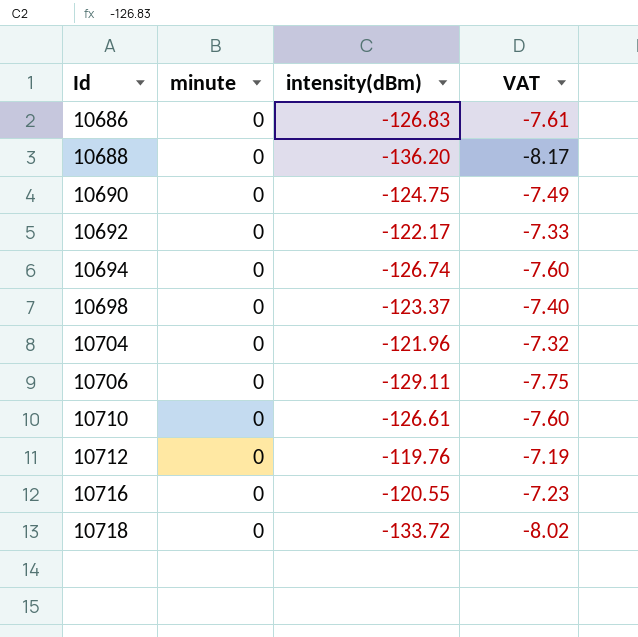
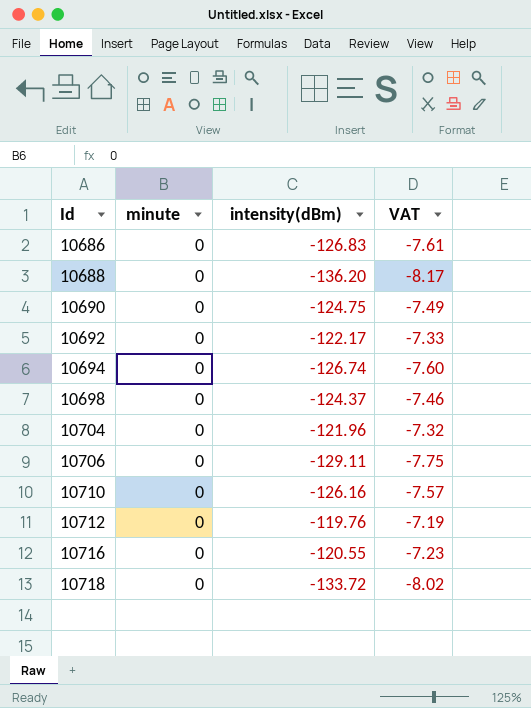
10698 | intensity(dBm): -123.37 -> -124.37
10698 | VAT: -7.40 -> -7.46
10710 | intensity(dBm): -126.61 -> -126.16
10710 | VAT: -7.60 -> -7.57

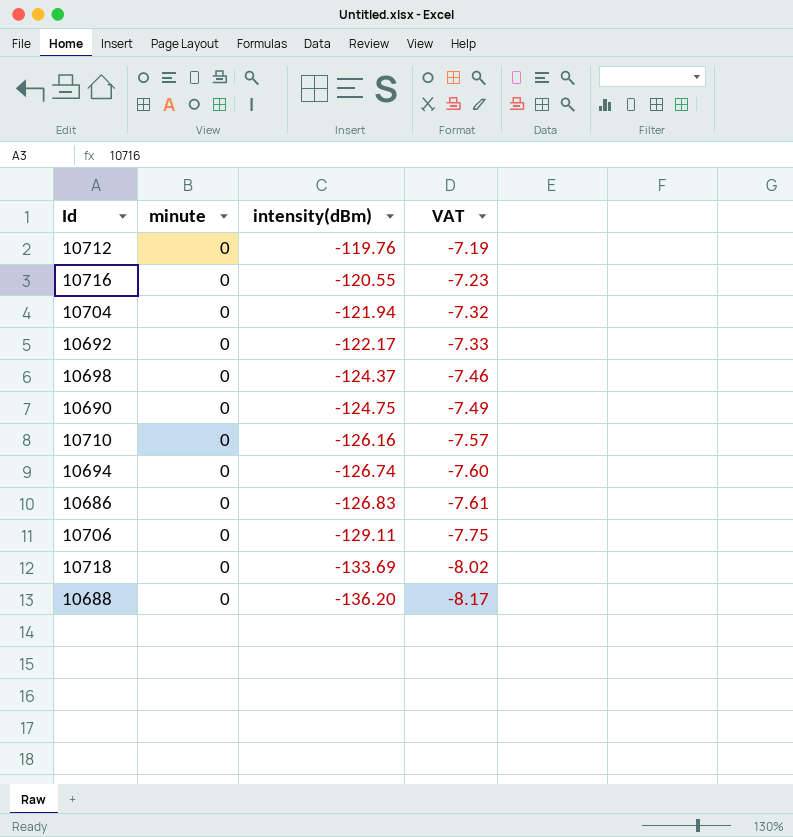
row order: Id ascending -> intensity(dBm) descending
10704 | intensity(dBm): -121.96 -> -121.94
10718 | intensity(dBm): -133.72 -> -133.69

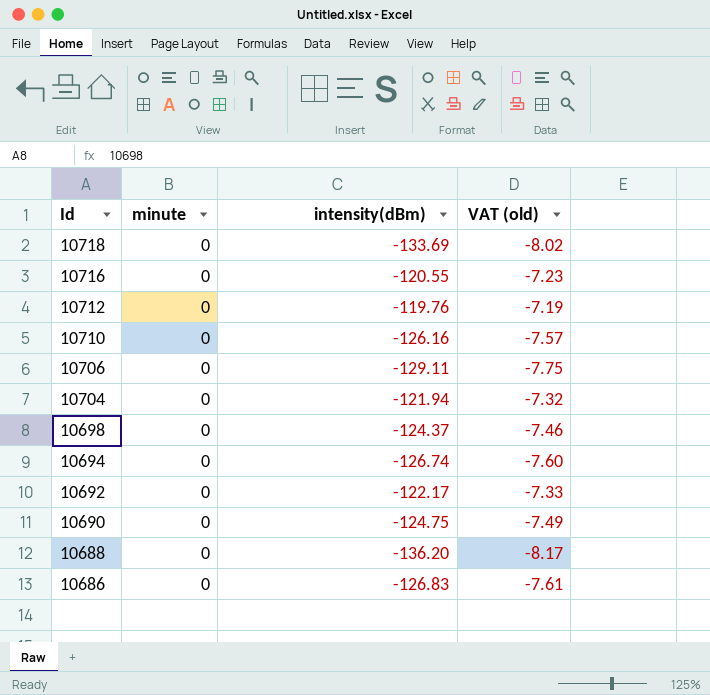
row order: intensity(dBm) descending -> Id descending
column name: VAT -> VAT (old)

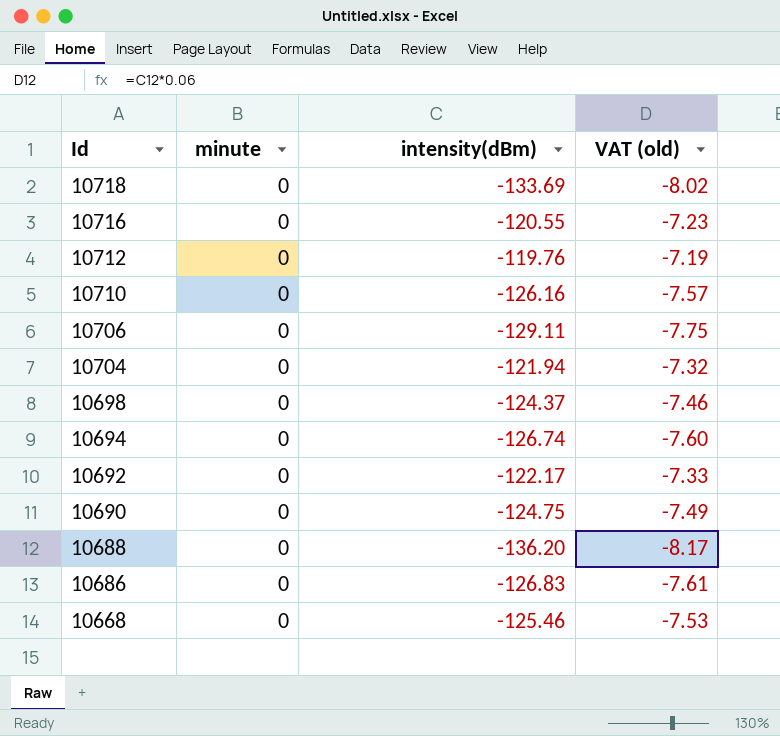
row 10668: none -> 0 | -125.46 | -7.53

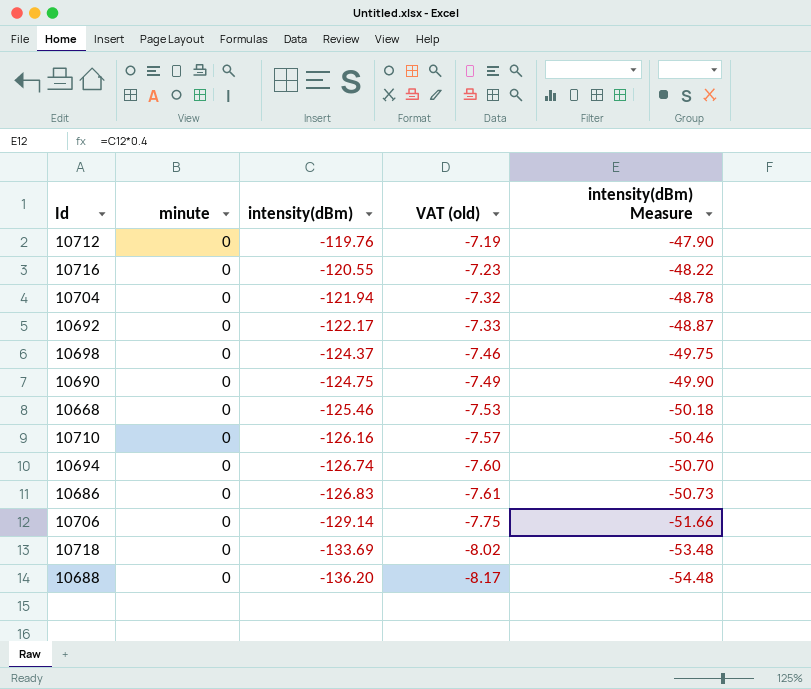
row order: Id descending -> intensity(dBm) descending
column intensity(dBm) Measure | formula: none -> [intensity(dBm)] * 0.4
10706 | intensity(dBm): -129.11 -> -129.14

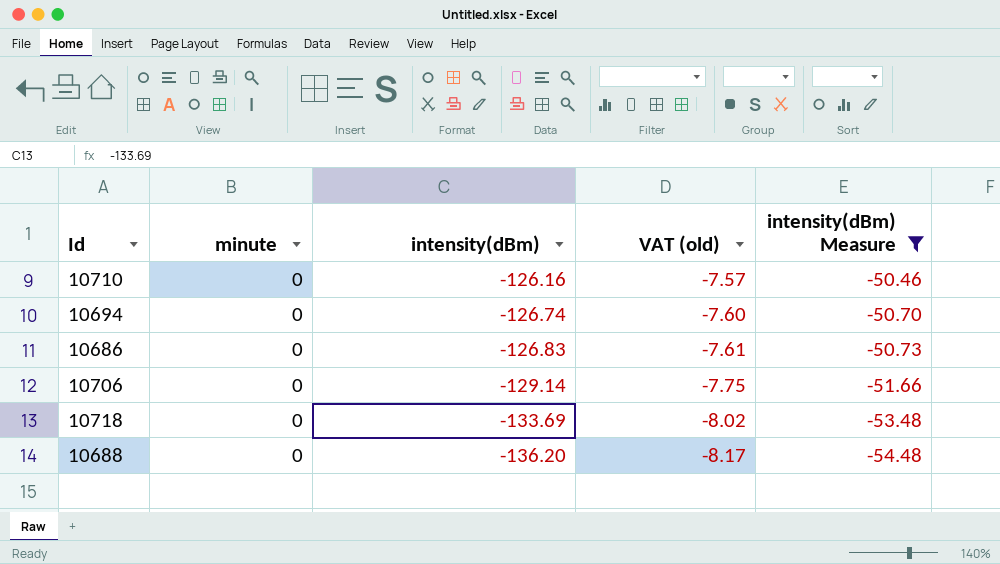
filter: none -> intensity(dBm) Measure <= -50.46

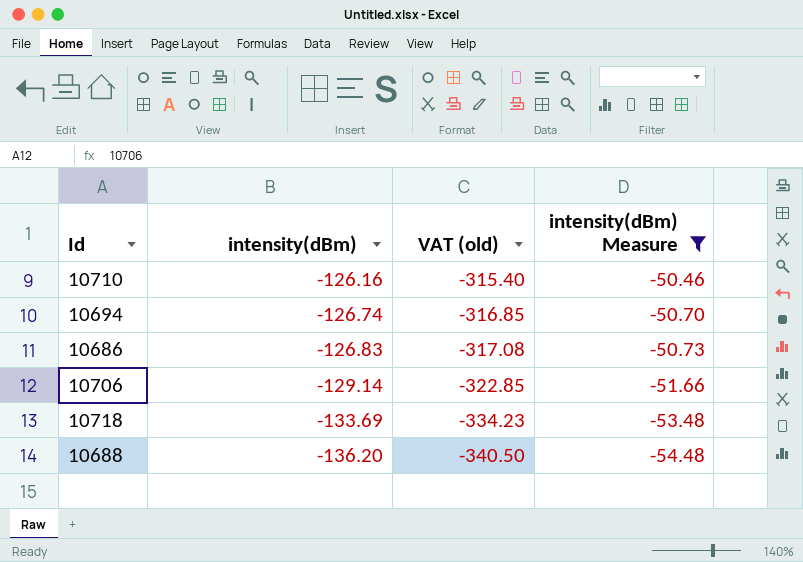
column minute | position: 2 -> none
column VAT (old) | formula: [intensity(dBm)] * 0.06 -> [intensity(dBm)] * 2.5

